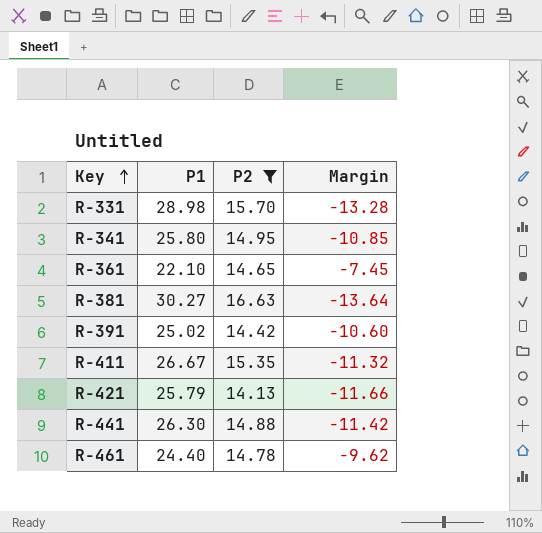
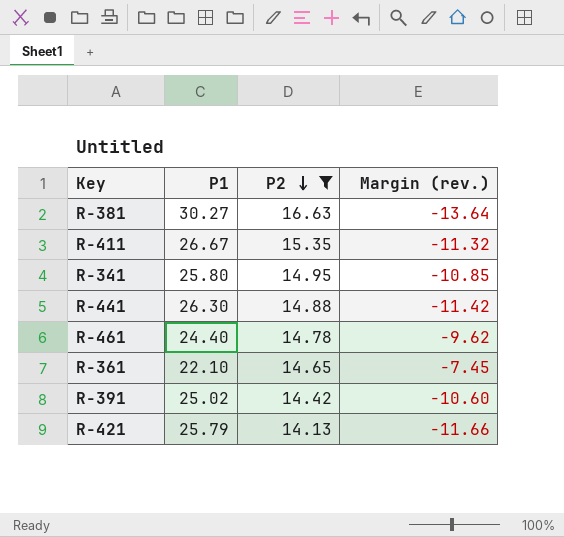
row order: Key ascending -> P2 descending
column name: Margin -> Margin (rev.)
row R-331: 28.98 | 15.70 | -13.28 -> none

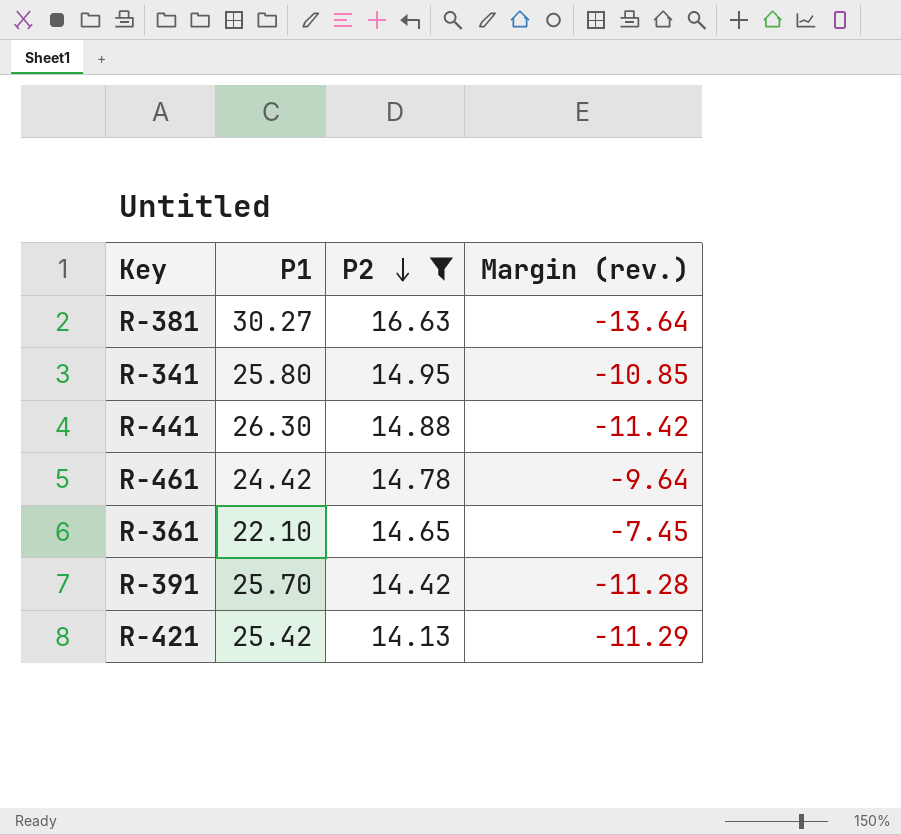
row R-411: 26.67 | 15.35 | -11.32 -> none
R-461 | P1: 24.40 -> 24.42
R-461 | Margin (rev.): -9.62 -> -9.64
R-391 | P1: 25.02 -> 25.70
R-391 | Margin (rev.): -10.60 -> -11.28
R-421 | P1: 25.79 -> 25.42
R-421 | Margin (rev.): -11.66 -> -11.29

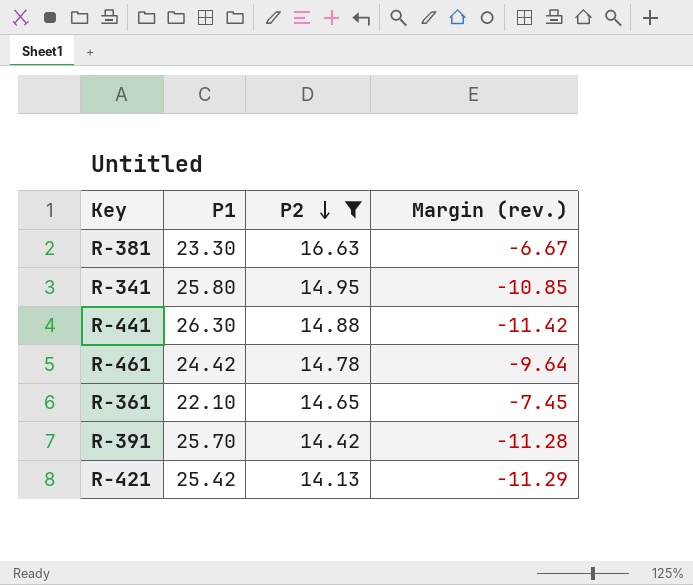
R-381 | P1: 30.27 -> 23.30
R-381 | Margin (rev.): -13.64 -> -6.67

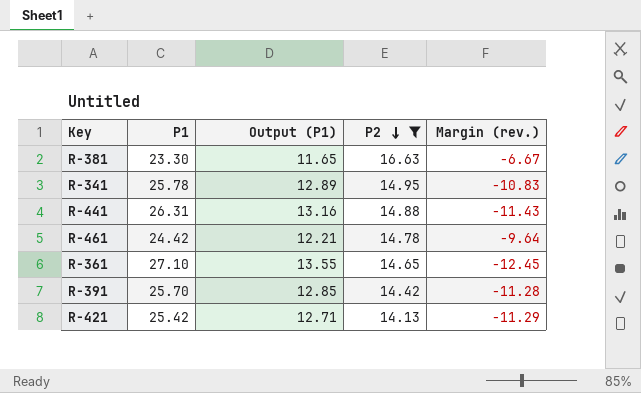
column Output (P1) | formula: none -> [P1] * 0.5
R-341 | P1: 25.80 -> 25.78
R-341 | Margin (rev.): -10.85 -> -10.83
R-441 | P1: 26.30 -> 26.31
R-441 | Margin (rev.): -11.42 -> -11.43
R-361 | P1: 22.10 -> 27.10
R-361 | Margin (rev.): -7.45 -> -12.45

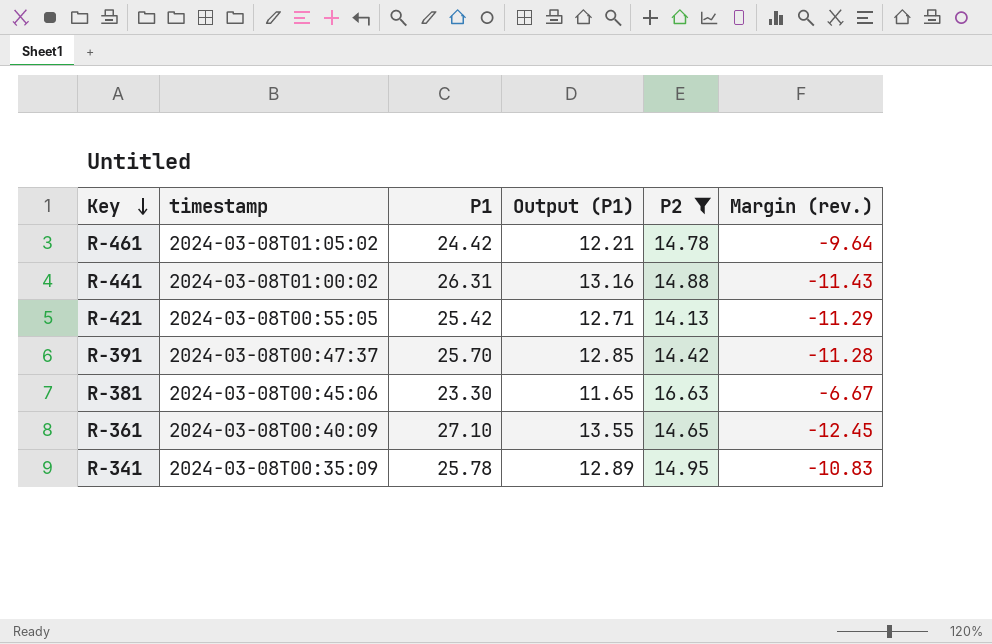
row order: P2 descending -> Key descending
column timestamp | position: none -> 2

